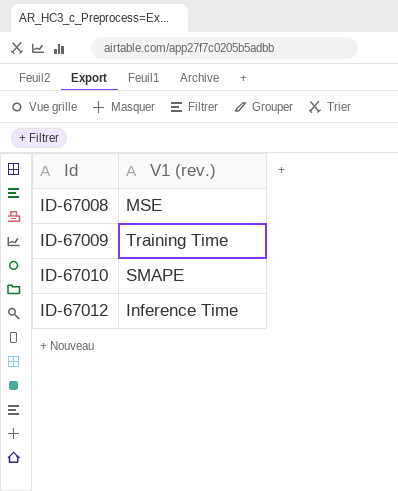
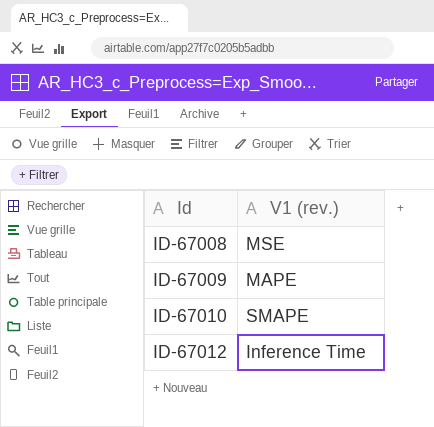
ID-67009 | V1 (rev.): Training Time -> MAPE

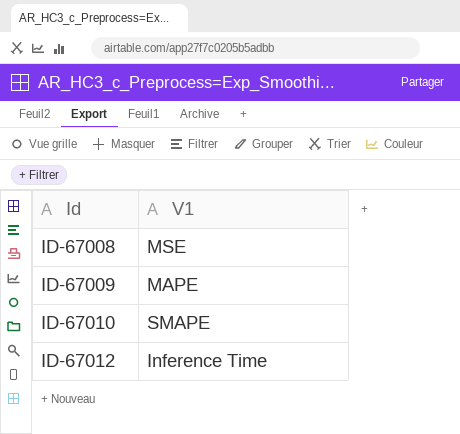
column name: V1 (rev.) -> V1

